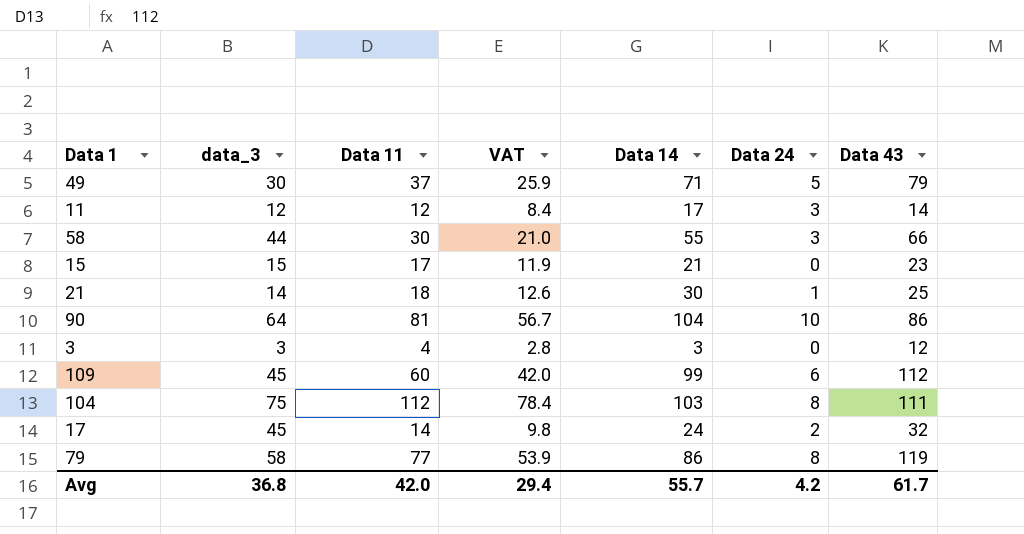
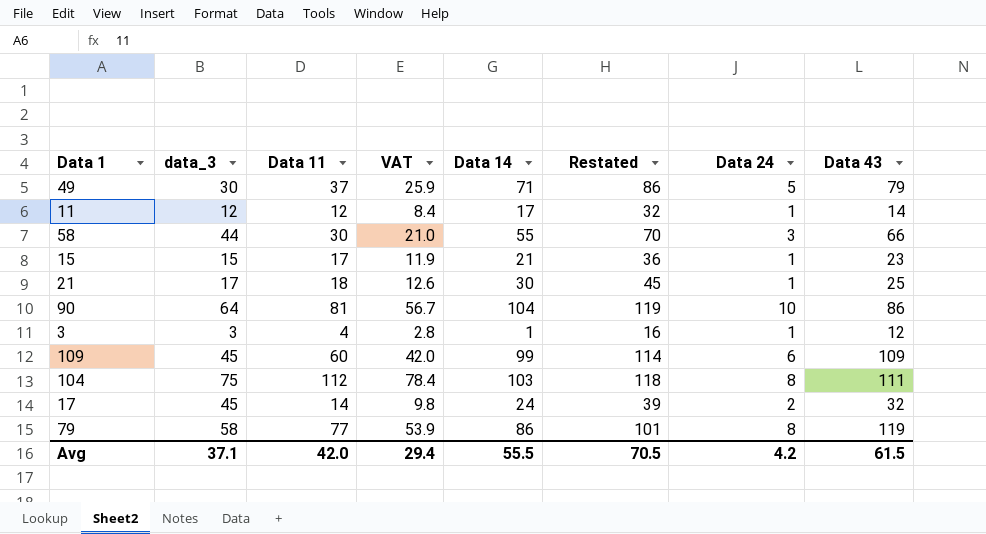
column Restated | formula: none -> [Data 14] + 15
11 | Data 24: 3 -> 1
15 | Data 24: 0 -> 1
21 | data_3: 14 -> 17
3 | Data 14: 3 -> 1
3 | Data 24: 0 -> 1
109 | Data 43: 112 -> 109
Avg | data_3: 36.8 -> 37.1
Avg | Data 14: 55.7 -> 55.5
Avg | Data 43: 61.7 -> 61.5

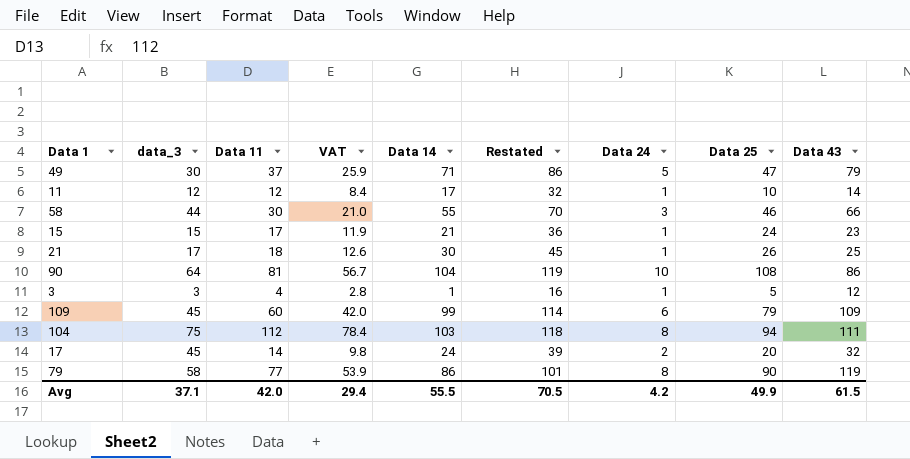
column Data 25 | position: none -> 8

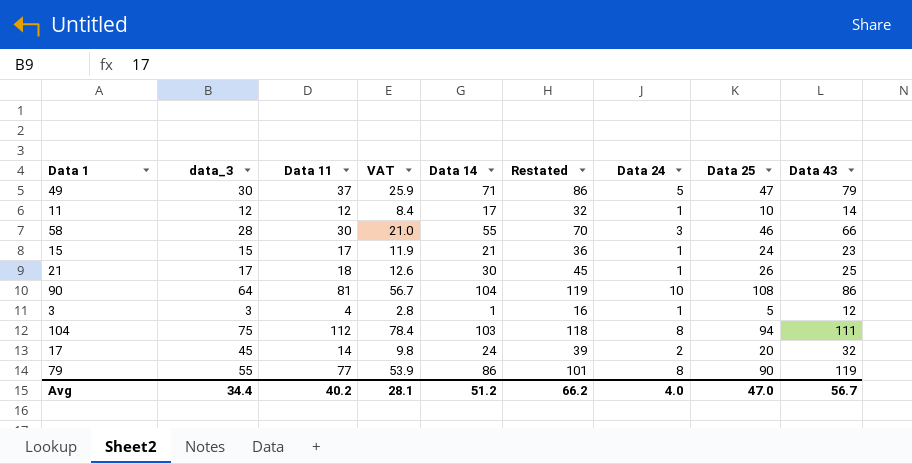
row 109: 45 | 60 | 42.0 | 99 | 114 | 6 | 79 | 109 -> none
58 | data_3: 44 -> 28
79 | data_3: 58 -> 55
Avg | data_3: 37.1 -> 34.4
Avg | Data 11: 42.0 -> 40.2
Avg | VAT: 29.4 -> 28.1
Avg | Data 14: 55.5 -> 51.2
Avg | Restated: 70.5 -> 66.2
Avg | Data 24: 4.2 -> 4.0
Avg | Data 25: 49.9 -> 47.0
Avg | Data 43: 61.5 -> 56.7

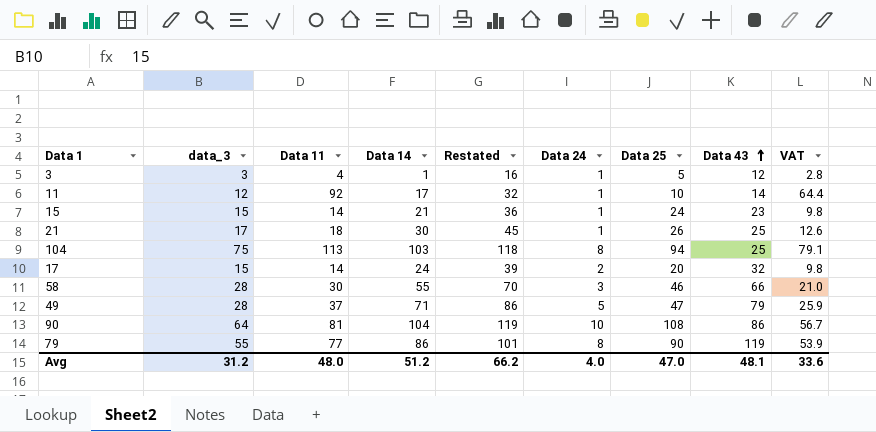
row order: none -> Data 43 ascending
column VAT | position: 4 -> 9
11 | Data 11: 12 -> 92
11 | VAT: 8.4 -> 64.4
15 | Data 11: 17 -> 14
15 | VAT: 11.9 -> 9.8
104 | Data 11: 112 -> 113
104 | Data 43: 111 -> 25
104 | VAT: 78.4 -> 79.1
17 | data_3: 45 -> 15
49 | data_3: 30 -> 28
Avg | data_3: 34.4 -> 31.2
Avg | Data 11: 40.2 -> 48.0
Avg | Data 43: 56.7 -> 48.1
Avg | VAT: 28.1 -> 33.6

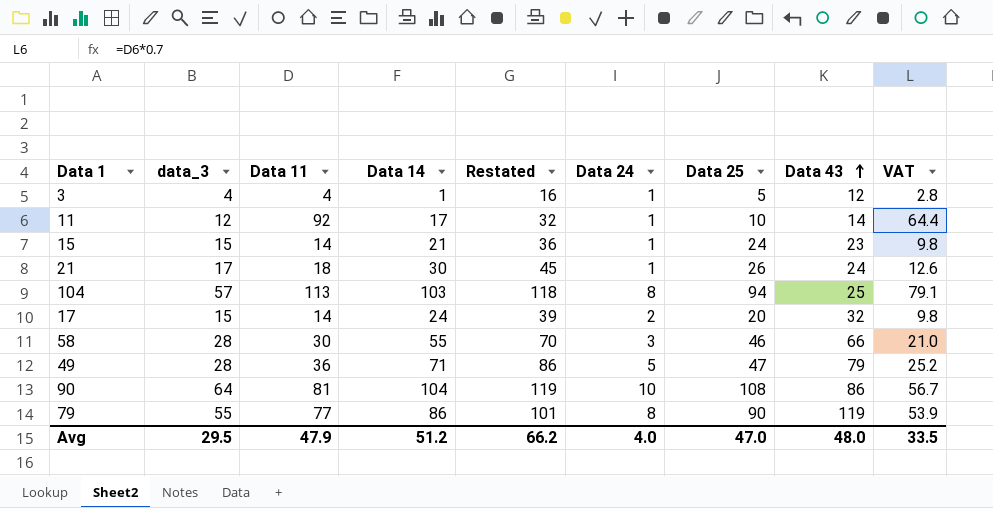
3 | data_3: 3 -> 4
21 | Data 43: 25 -> 24
104 | data_3: 75 -> 57
49 | Data 11: 37 -> 36
49 | VAT: 25.9 -> 25.2
Avg | data_3: 31.2 -> 29.5
Avg | Data 11: 48.0 -> 47.9
Avg | Data 43: 48.1 -> 48.0
Avg | VAT: 33.6 -> 33.5

